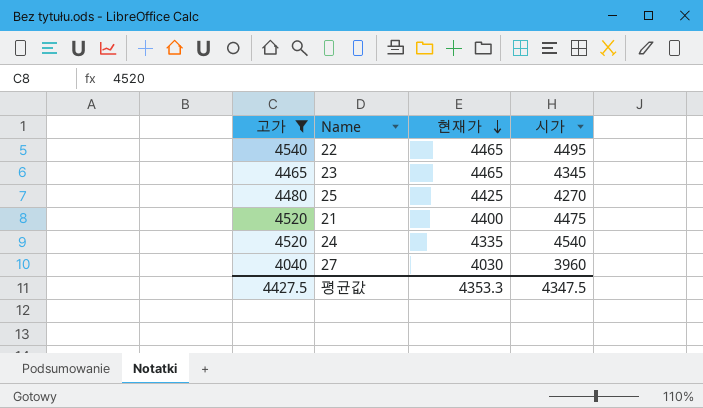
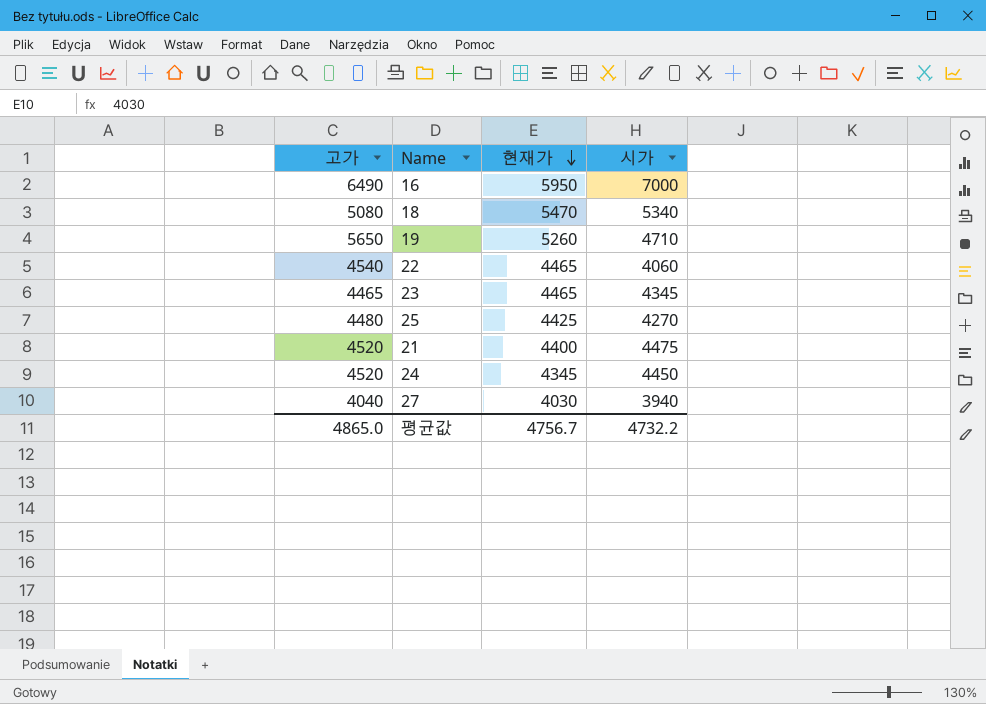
filter: 고가 <= 4540 -> none
22 | 시가: 4495 -> 4060
24 | 현재가: 4335 -> 4345
24 | 시가: 4540 -> 4450
27 | 시가: 3960 -> 3940
평균값 | 고가: 4427.5 -> 4865.0
평균값 | 현재가: 4353.3 -> 4756.7
평균값 | 시가: 4347.5 -> 4732.2

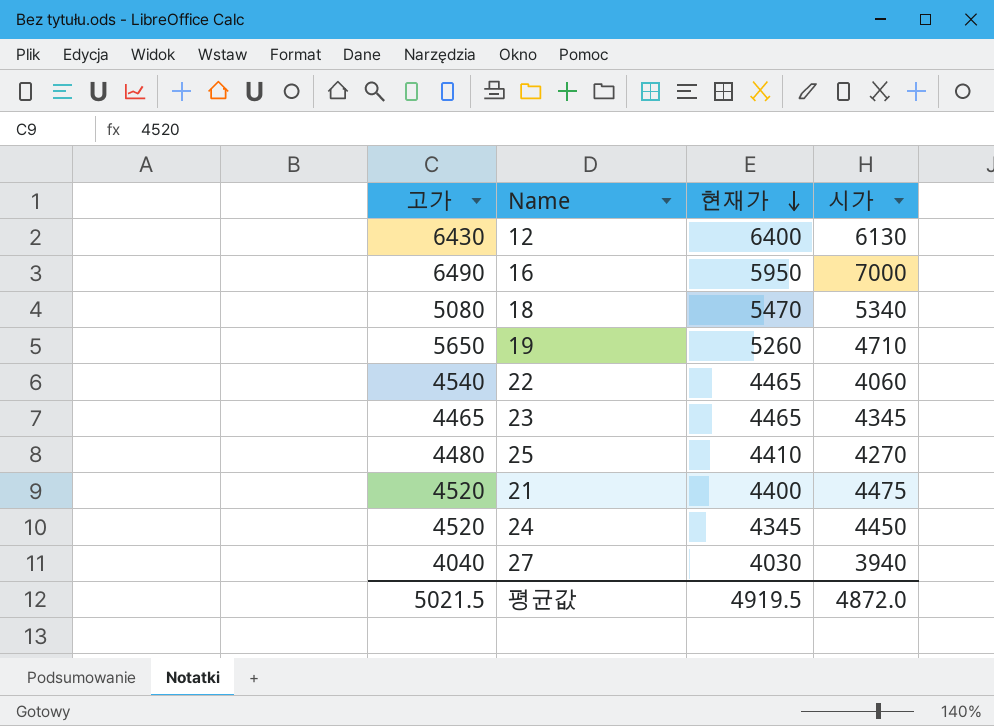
row 12: none -> 6430 | 6400 | 6130
25 | 현재가: 4425 -> 4410
평균값 | 고가: 4865.0 -> 5021.5
평균값 | 현재가: 4756.7 -> 4919.5
평균값 | 시가: 4732.2 -> 4872.0

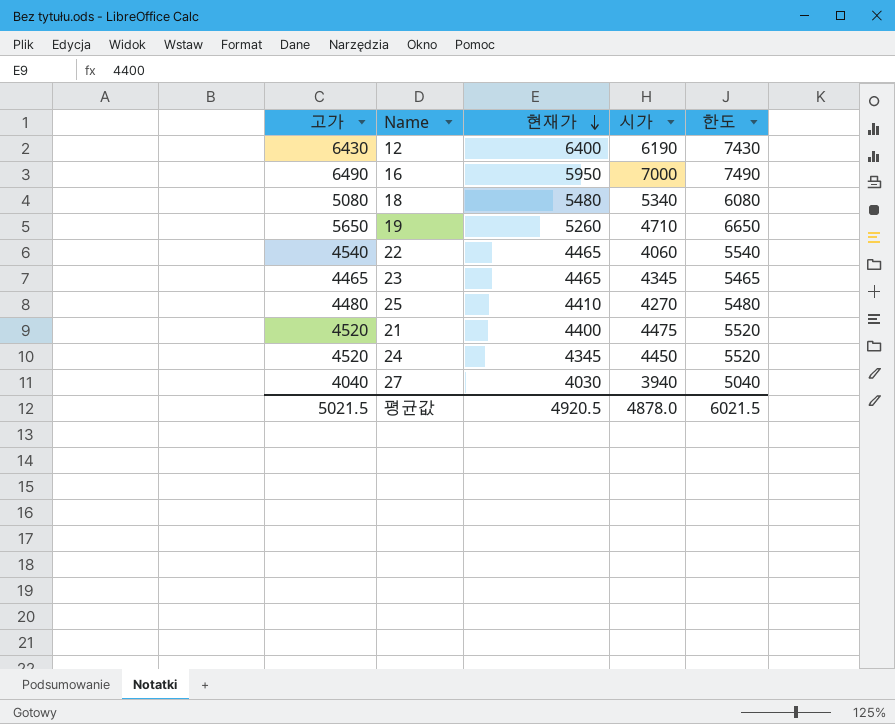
column 한도 | formula: none -> [고가] + 1000
12 | 시가: 6130 -> 6190
18 | 현재가: 5470 -> 5480
평균값 | 현재가: 4919.5 -> 4920.5
평균값 | 시가: 4872.0 -> 4878.0

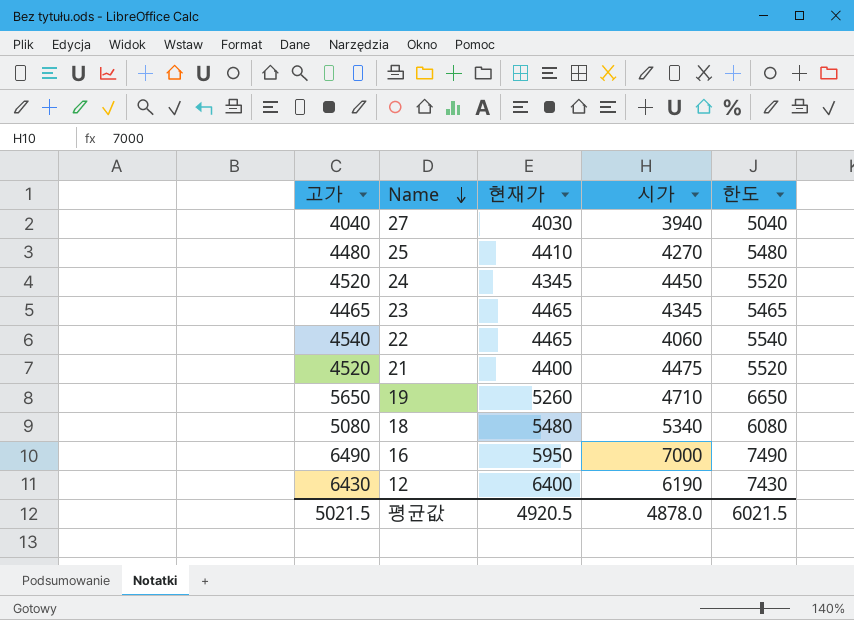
row order: 현재가 descending -> Name descending

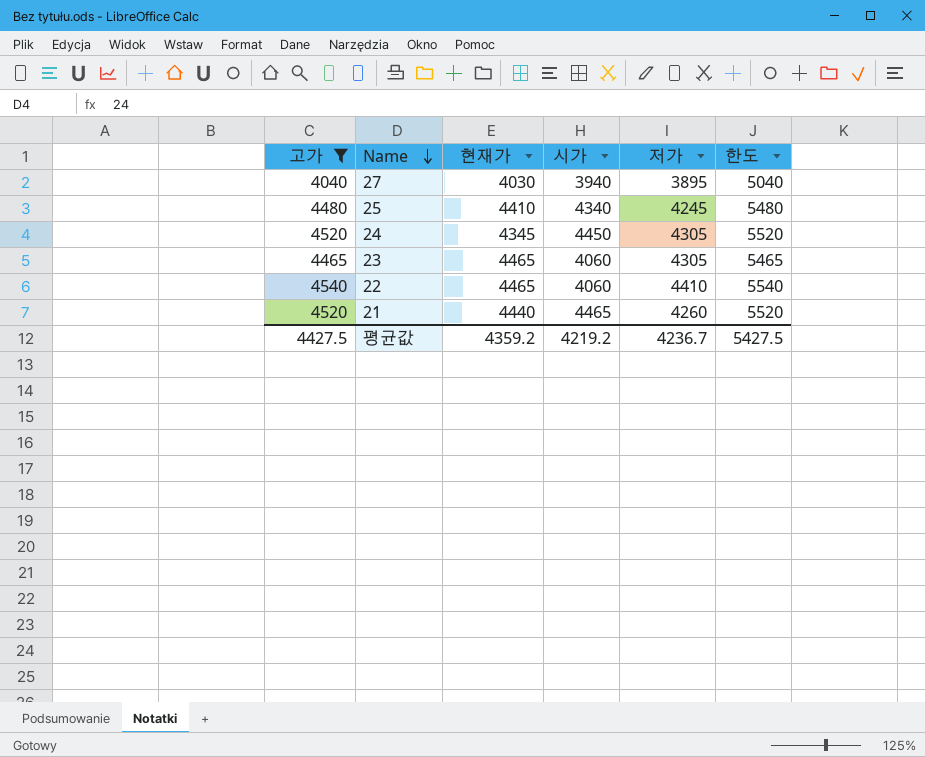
filter: none -> 고가 <= 4540
column 저가 | position: none -> 5
25 | 시가: 4270 -> 4340
23 | 시가: 4345 -> 4060
21 | 현재가: 4400 -> 4440
21 | 시가: 4475 -> 4465
평균값 | 고가: 5021.5 -> 4427.5
평균값 | 현재가: 4920.5 -> 4359.2
평균값 | 시가: 4878.0 -> 4219.2
평균값 | 한도: 6021.5 -> 5427.5

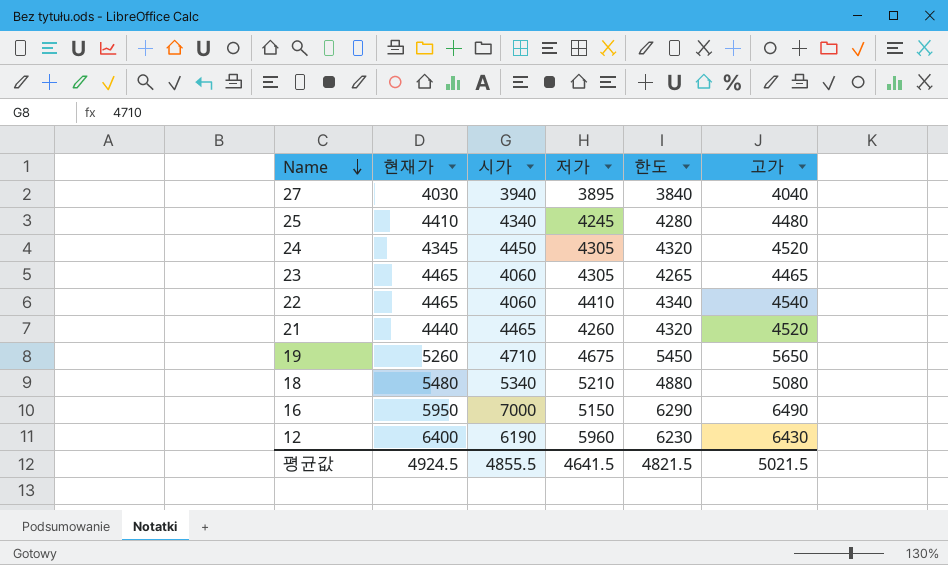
filter: 고가 <= 4540 -> none
column 한도 | formula: [고가] + 1000 -> [고가] - 200
column 고가 | position: 1 -> 6
평균값 | 현재가: 4359.2 -> 4924.5
평균값 | 시가: 4219.2 -> 4855.5
평균값 | 저가: 4236.7 -> 4641.5
평균값 | 한도: 5427.5 -> 4821.5
평균값 | 고가: 4427.5 -> 5021.5

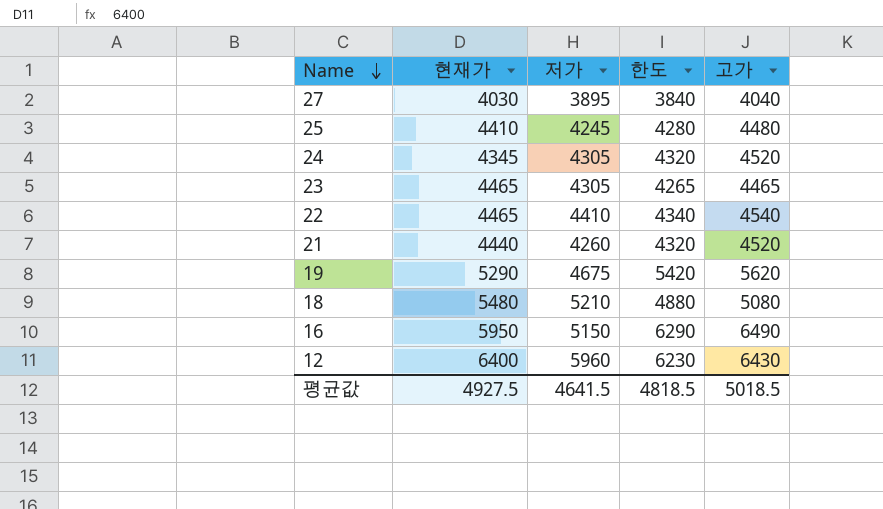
column 시가 | position: 3 -> none
19 | 현재가: 5260 -> 5290
19 | 한도: 5450 -> 5420
19 | 고가: 5650 -> 5620
평균값 | 현재가: 4924.5 -> 4927.5
평균값 | 한도: 4821.5 -> 4818.5
평균값 | 고가: 5021.5 -> 5018.5

